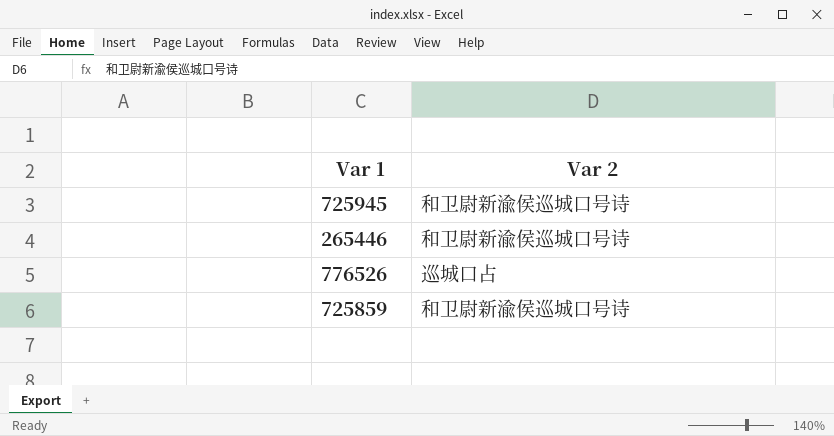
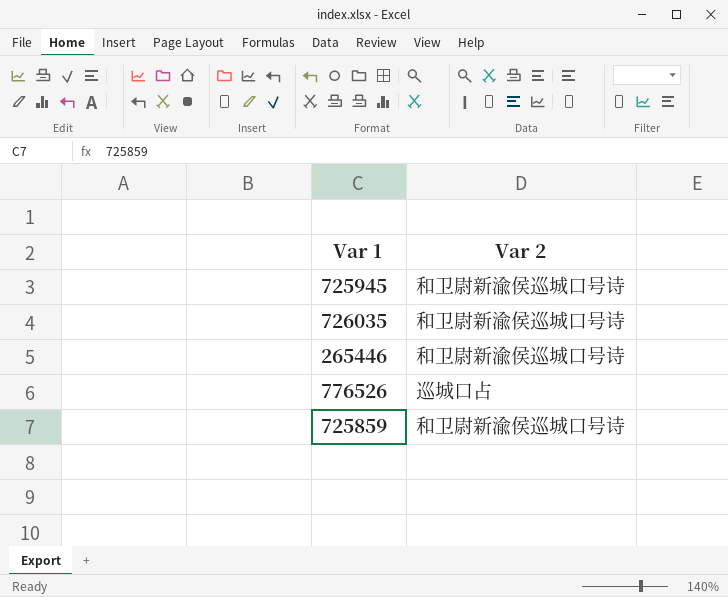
row 726035: none -> 和卫尉新渝侯巡城口号诗

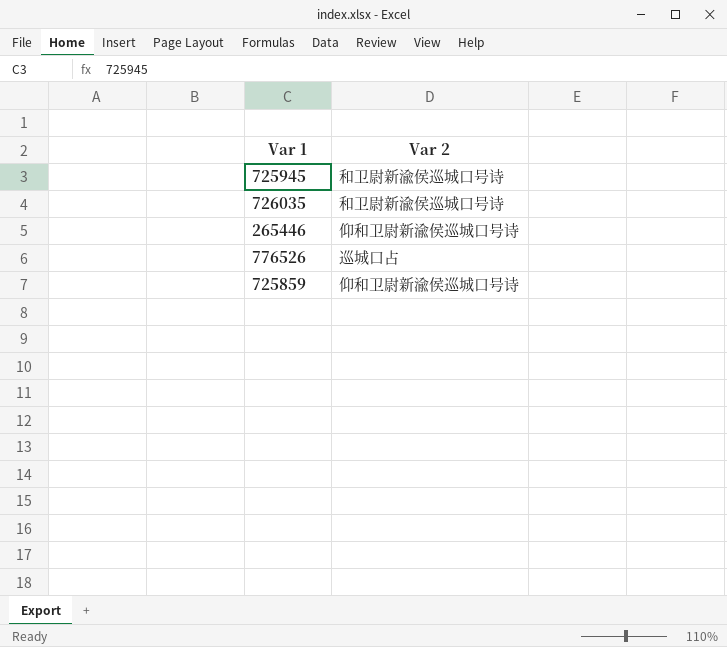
265446 | Var 2: 和卫尉新渝侯巡城口号诗 -> 仰和卫尉新渝侯巡城口号诗
725859 | Var 2: 和卫尉新渝侯巡城口号诗 -> 仰和卫尉新渝侯巡城口号诗

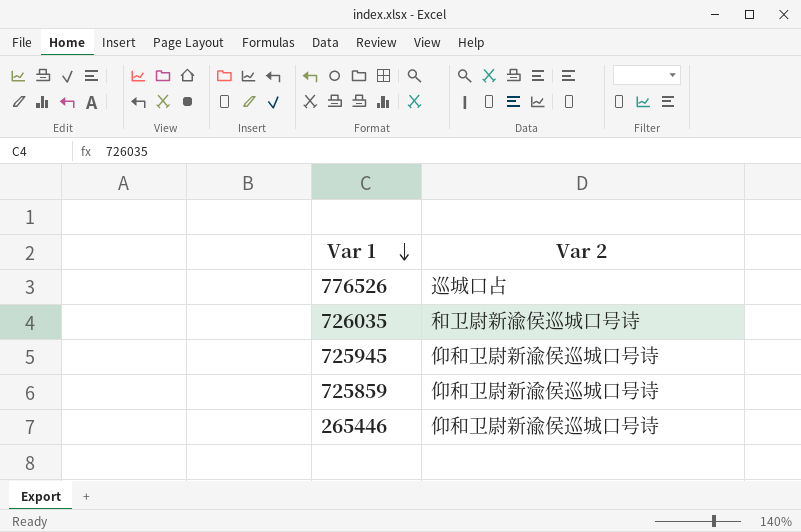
row order: none -> Var 1 descending
725945 | Var 2: 和卫尉新渝侯巡城口号诗 -> 仰和卫尉新渝侯巡城口号诗

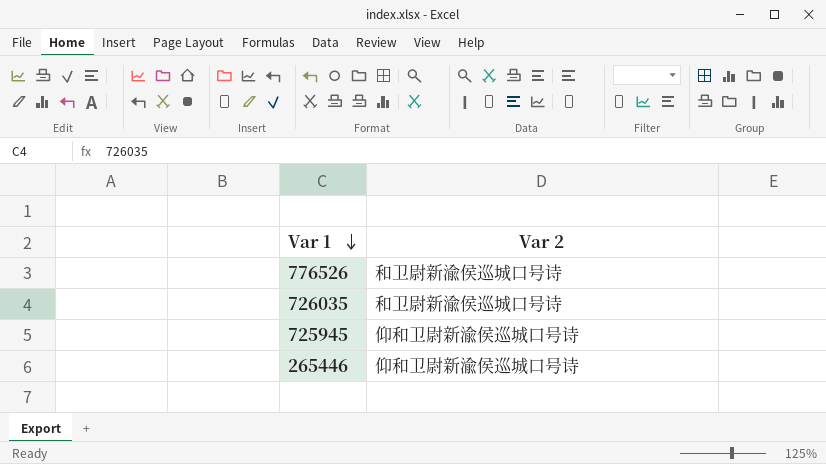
row 725859: 仰和卫尉新渝侯巡城口号诗 -> none
776526 | Var 2: 巡城口占 -> 和卫尉新渝侯巡城口号诗

